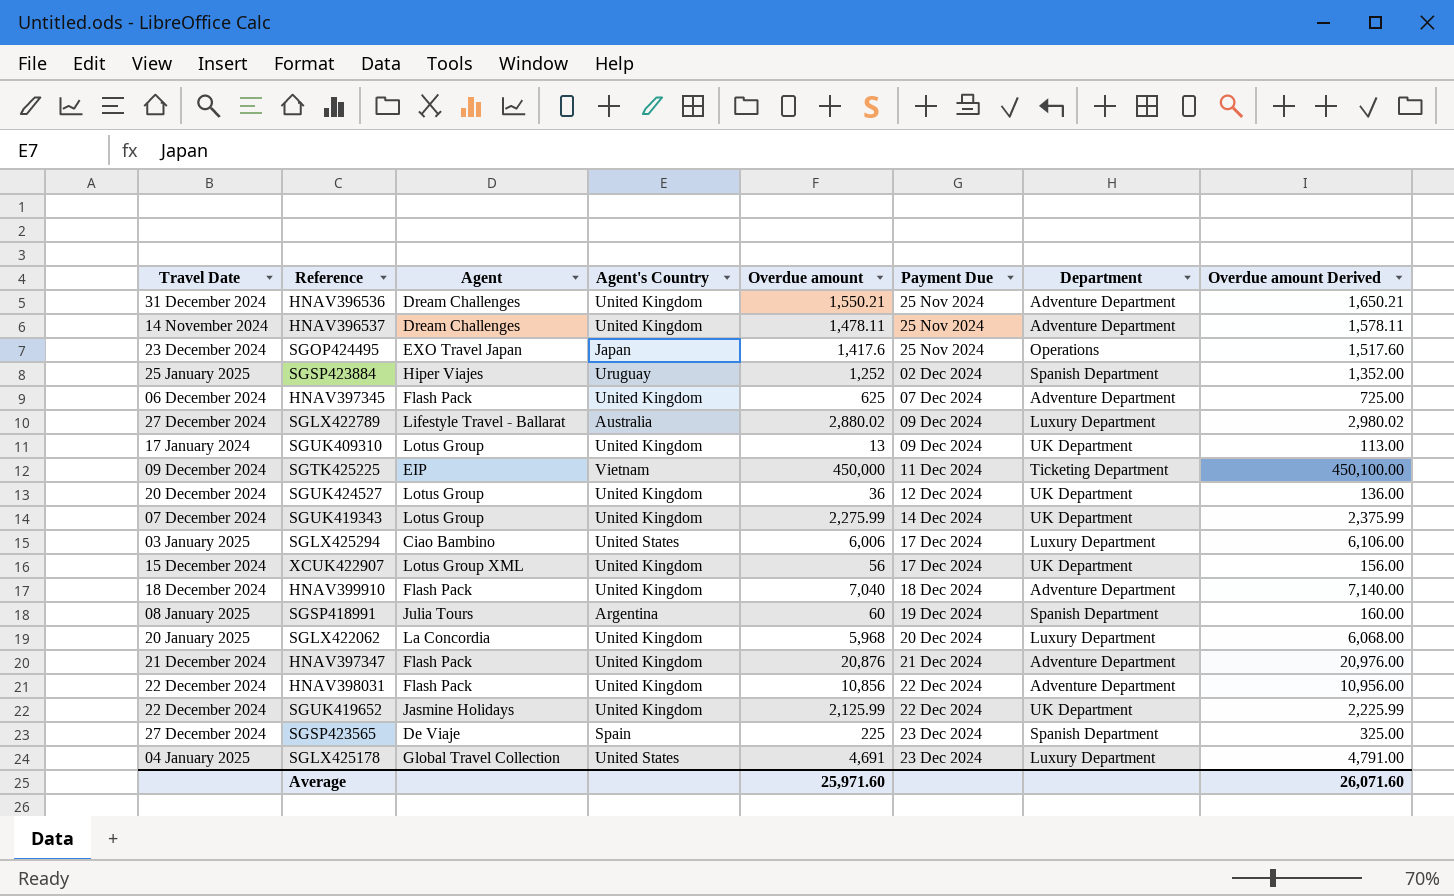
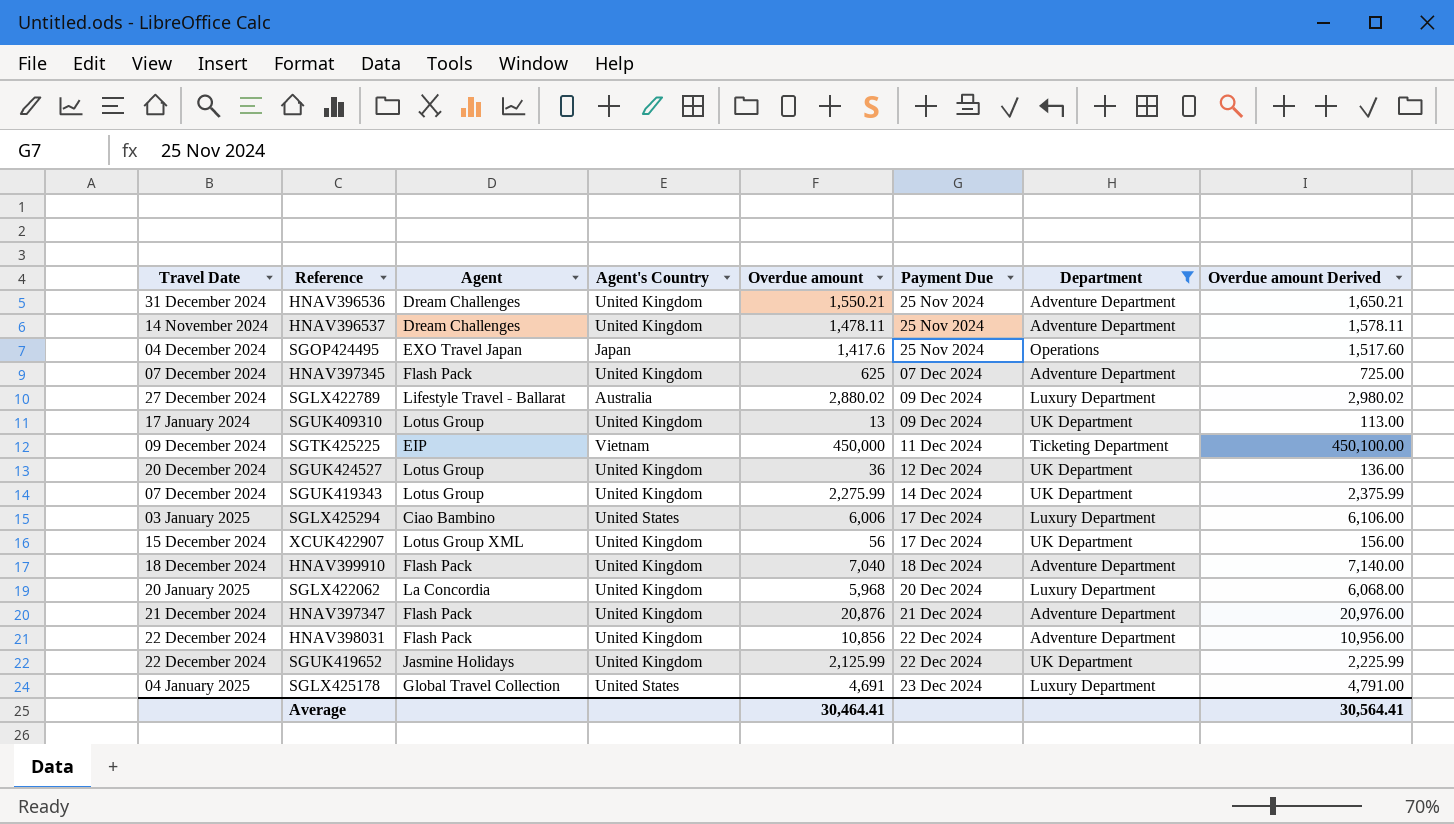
filter: none -> Department != Spanish Department
SGOP424495 | Travel Date: 23 December 2024 -> 04 December 2024
HNAV397345 | Travel Date: 06 December 2024 -> 07 December 2024
Average | Overdue amount: 25,971.60 -> 30,464.41
Average | Overdue amount Derived: 26,071.60 -> 30,564.41

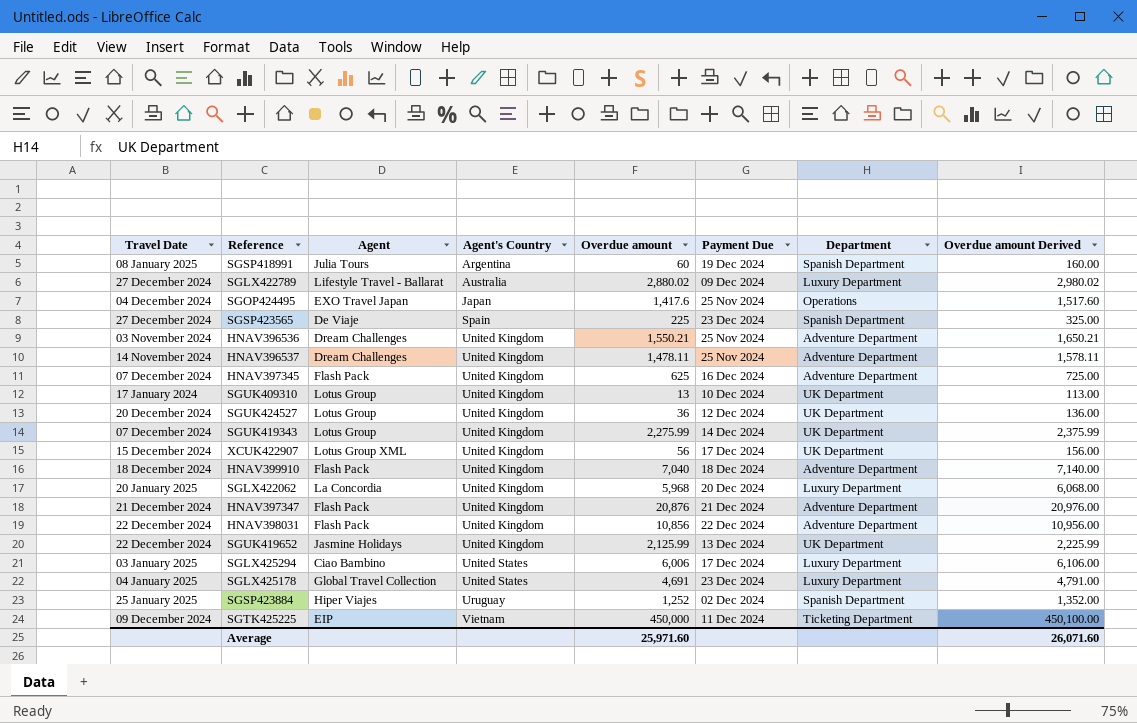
filter: Department != Spanish Department -> none
row order: Payment Due ascending -> Agent's Country ascending
HNAV396536 | Travel Date: 31 December 2024 -> 03 November 2024
HNAV397345 | Payment Due: 07 Dec 2024 -> 16 Dec 2024
SGUK409310 | Payment Due: 09 Dec 2024 -> 10 Dec 2024
SGUK419652 | Payment Due: 22 Dec 2024 -> 13 Dec 2024
Average | Overdue amount: 30,464.41 -> 25,971.60
Average | Overdue amount Derived: 30,564.41 -> 26,071.60

